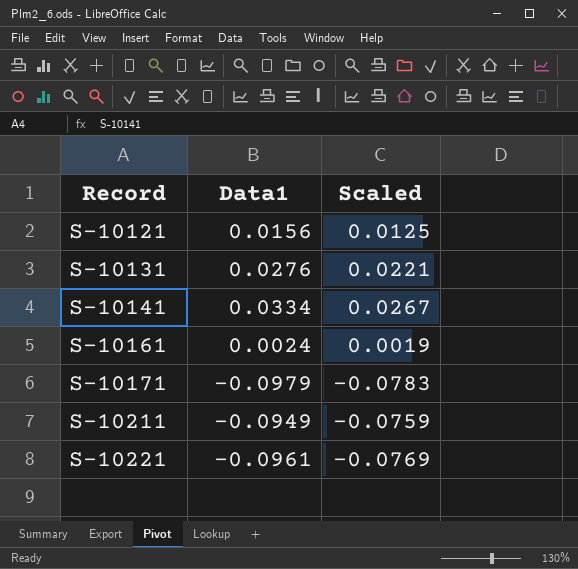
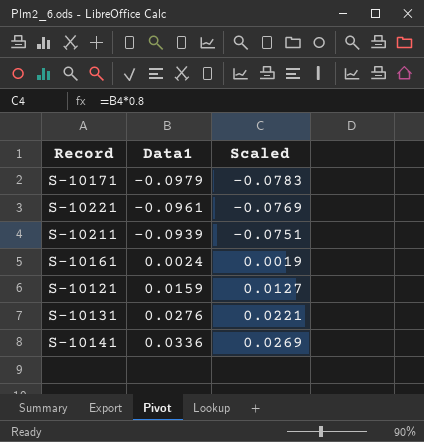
row order: Record ascending -> Data1 ascending
S-10211 | Data1: -0.0949 -> -0.0939
S-10211 | Scaled: -0.0759 -> -0.0751
S-10121 | Data1: 0.0156 -> 0.0159
S-10121 | Scaled: 0.0125 -> 0.0127
S-10141 | Data1: 0.0334 -> 0.0336
S-10141 | Scaled: 0.0267 -> 0.0269

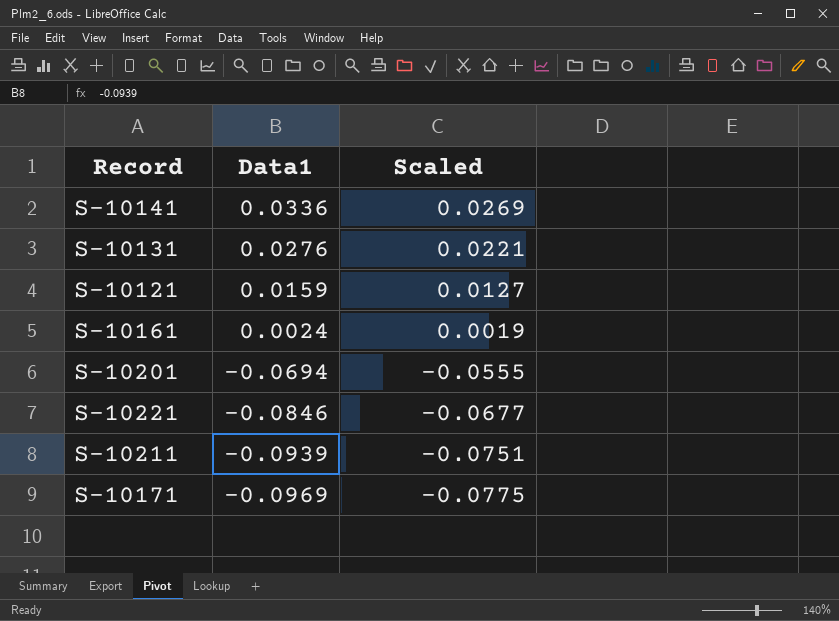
row order: Data1 ascending -> Data1 descending
row S-10201: none -> -0.0694 | -0.0555
S-10221 | Data1: -0.0961 -> -0.0846
S-10221 | Scaled: -0.0769 -> -0.0677
S-10171 | Data1: -0.0979 -> -0.0969
S-10171 | Scaled: -0.0783 -> -0.0775

